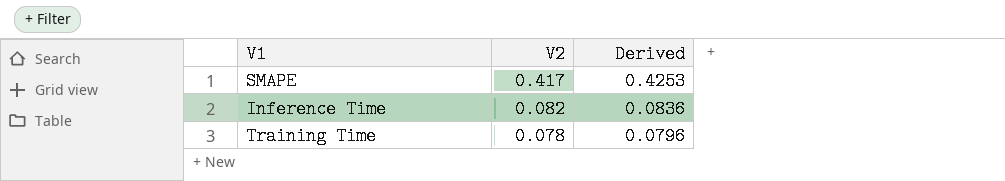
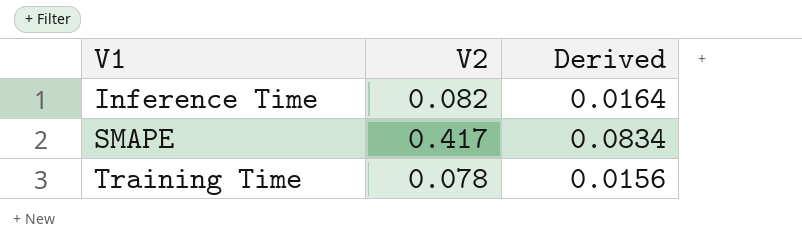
row order: V2 descending -> V1 ascending
column Derived | formula: [V2] * 1.02 -> [V2] * 0.2

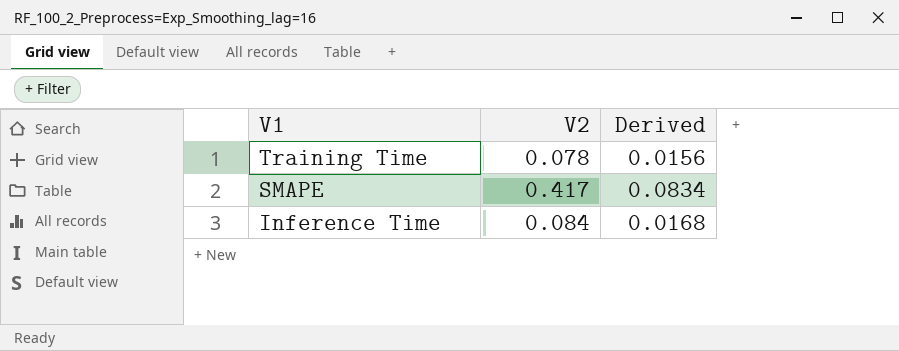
row order: V1 ascending -> V1 descending
Inference Time | V2: 0.082 -> 0.084
Inference Time | Derived: 0.0164 -> 0.0168

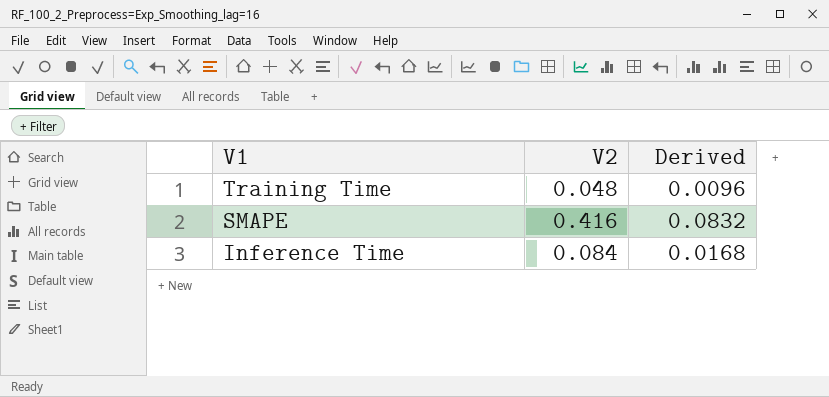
Training Time | V2: 0.078 -> 0.048
Training Time | Derived: 0.0156 -> 0.0096
SMAPE | V2: 0.417 -> 0.416
SMAPE | Derived: 0.0834 -> 0.0832

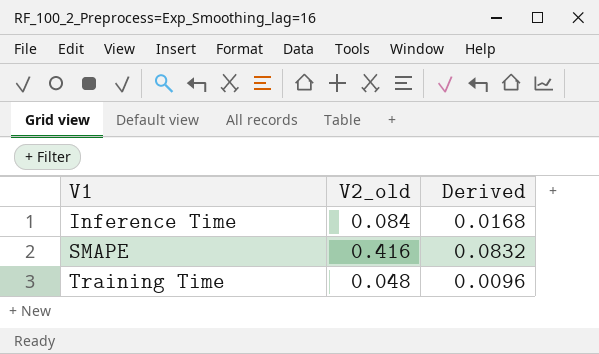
row order: V1 descending -> V1 ascending
column name: V2 -> V2_old

